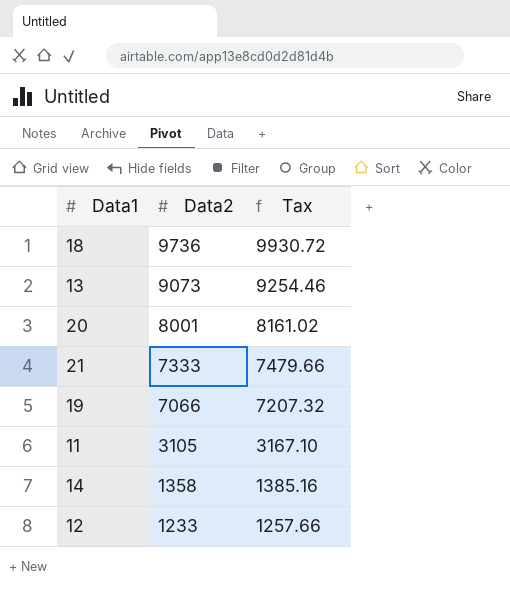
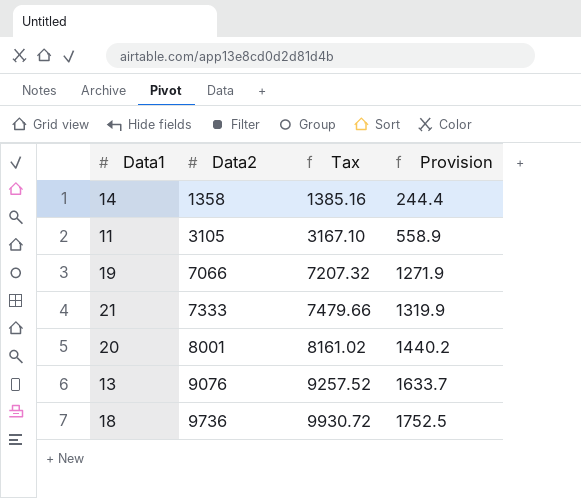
row order: Data2 descending -> Data2 ascending
column Provision | formula: none -> [Data2] * 0.18
row 12: 1233 | 1257.66 -> none
13 | Data2: 9073 -> 9076
13 | Tax: 9254.46 -> 9257.52

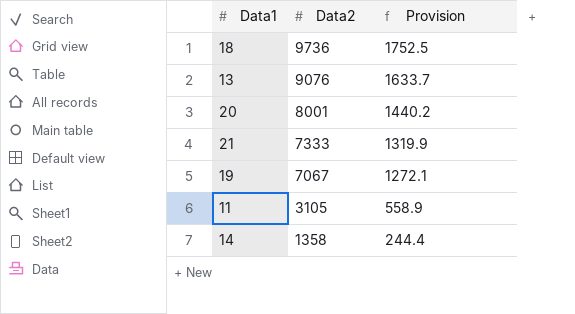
row order: Data2 ascending -> Data2 descending
column Tax | formula: [Data2] * 1.02 -> none
19 | Data2: 7066 -> 7067
19 | Provision: 1271.9 -> 1272.1

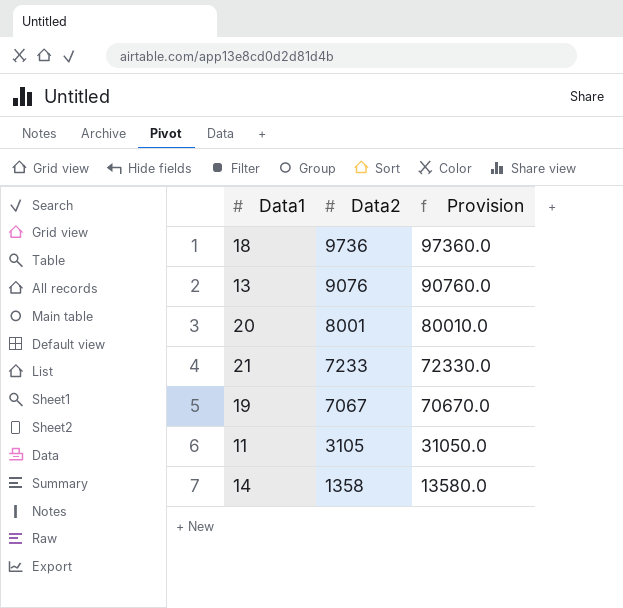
column Provision | formula: [Data2] * 0.18 -> [Data2] * 10
21 | Data2: 7333 -> 7233

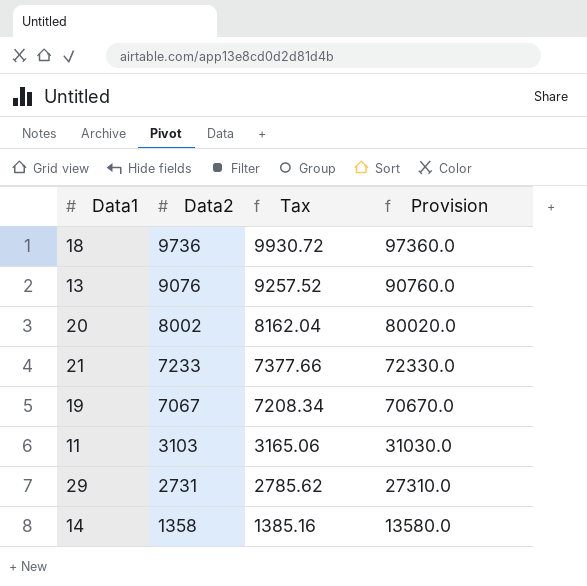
column Tax | formula: none -> [Data2] * 1.02
20 | Data2: 8001 -> 8002
20 | Provision: 80010.0 -> 80020.0
11 | Data2: 3105 -> 3103
11 | Provision: 31050.0 -> 31030.0
row 29: none -> 2731 | 2785.62 | 27310.0

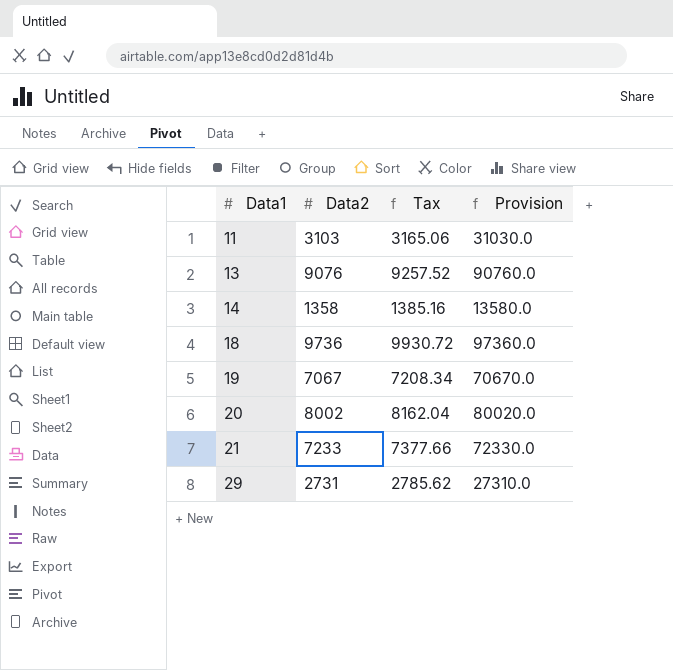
row order: Data2 descending -> Data1 ascending

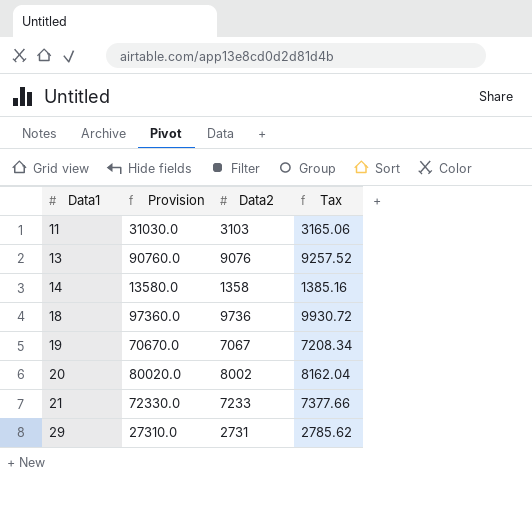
column Provision | position: 4 -> 2

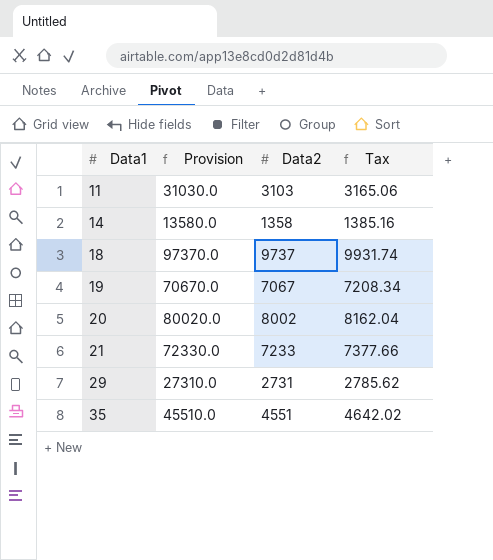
row 13: 90760.0 | 9076 | 9257.52 -> none
18 | Provision: 97360.0 -> 97370.0
18 | Data2: 9736 -> 9737
18 | Tax: 9930.72 -> 9931.74
row 35: none -> 45510.0 | 4551 | 4642.02

